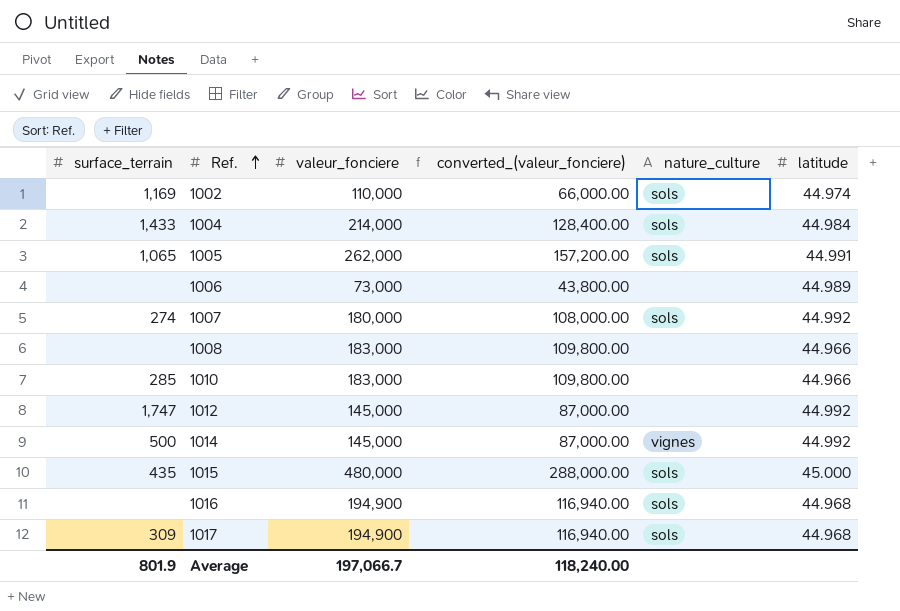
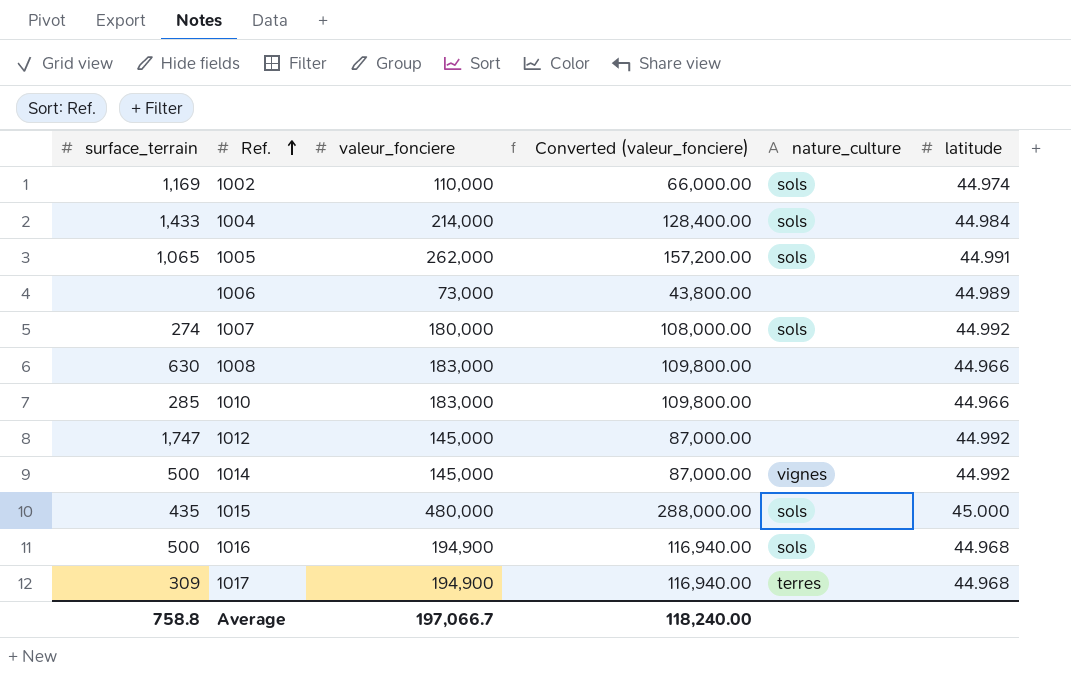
column name: converted_(valeur_fonciere) -> Converted (valeur_fonciere)
1008 | surface_terrain: none -> 630
1016 | surface_terrain: none -> 500
1017 | nature_culture: sols -> terres
Average | surface_terrain: 801.9 -> 758.8

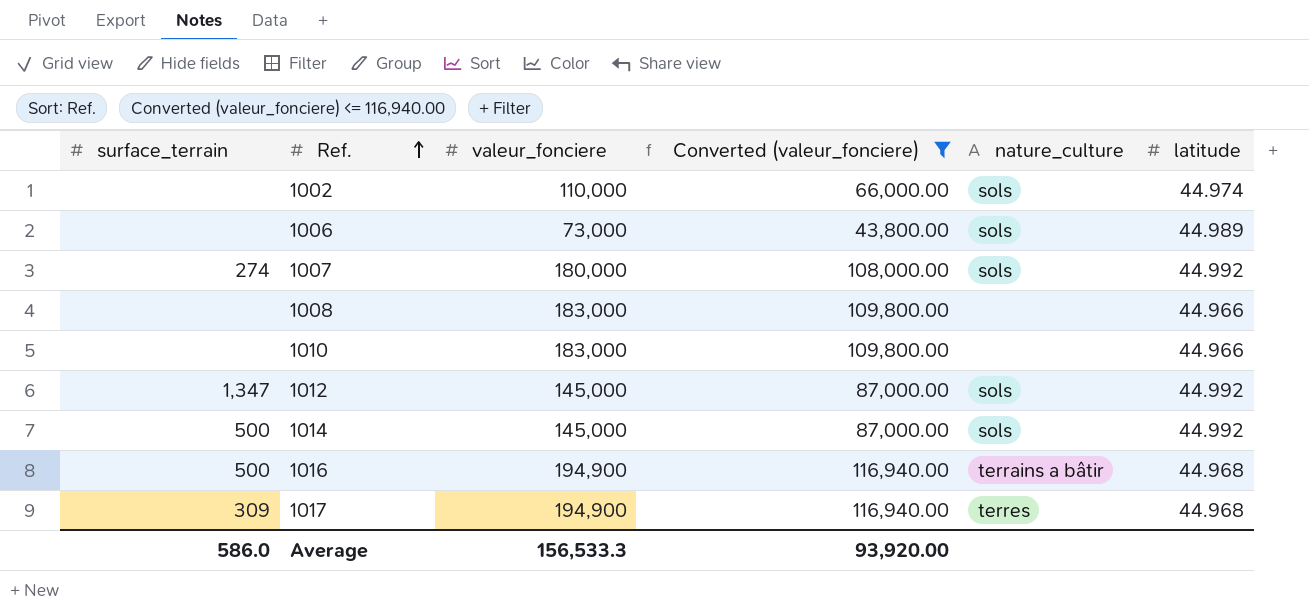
filter: none -> Converted (valeur_fonciere) <= 116,940.00
1002 | surface_terrain: 1,169 -> none
1006 | nature_culture: none -> sols
1008 | surface_terrain: 630 -> none
1010 | surface_terrain: 285 -> none
1012 | surface_terrain: 1,747 -> 1,347
1012 | nature_culture: none -> sols
1014 | nature_culture: vignes -> sols
1016 | nature_culture: sols -> terrains a bâtir
Average | surface_terrain: 758.8 -> 586.0
Average | valeur_fonciere: 197,066.7 -> 156,533.3
Average | Converted (valeur_fonciere): 118,240.00 -> 93,920.00

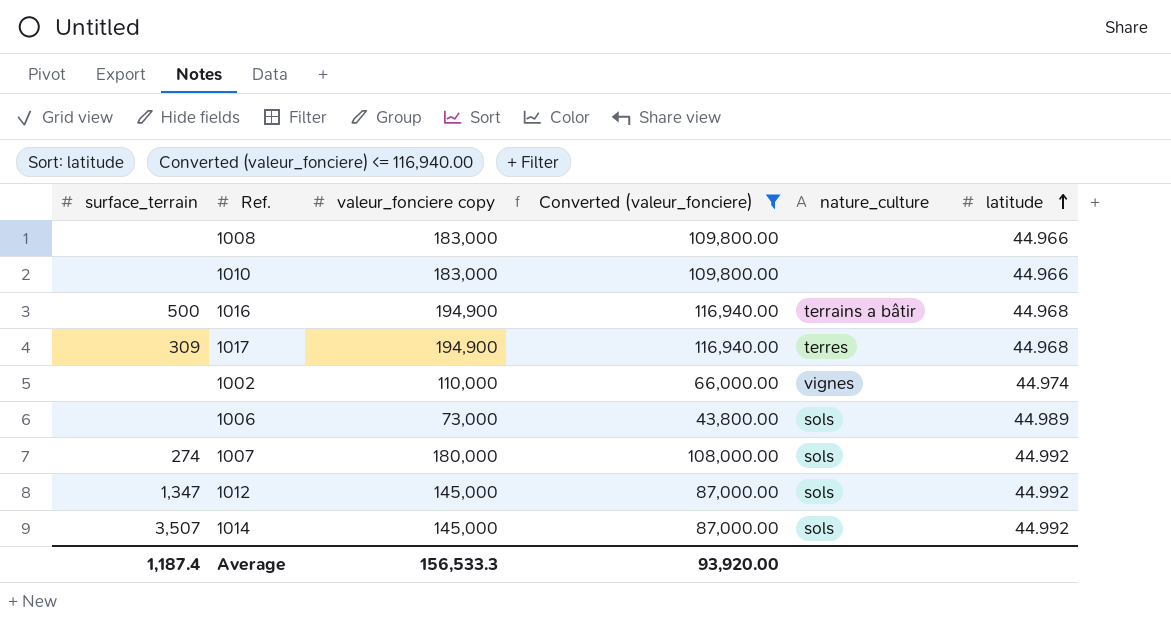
row order: Ref. ascending -> latitude ascending
column name: valeur_fonciere -> valeur_fonciere copy
1002 | nature_culture: sols -> vignes
1014 | surface_terrain: 500 -> 3,507
Average | surface_terrain: 586.0 -> 1,187.4

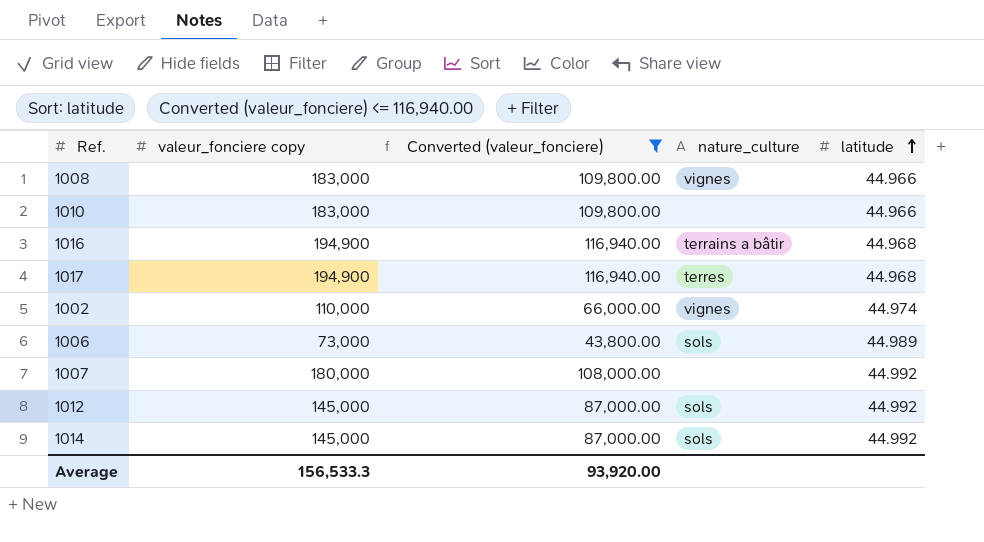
column surface_terrain | position: 1 -> none
1008 | nature_culture: none -> vignes
1007 | nature_culture: sols -> none

